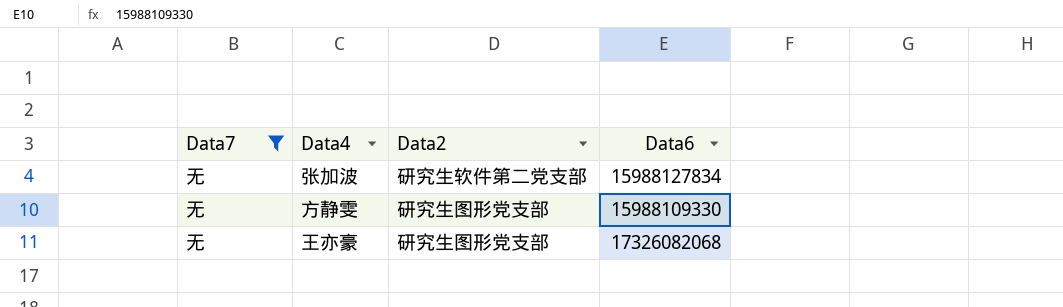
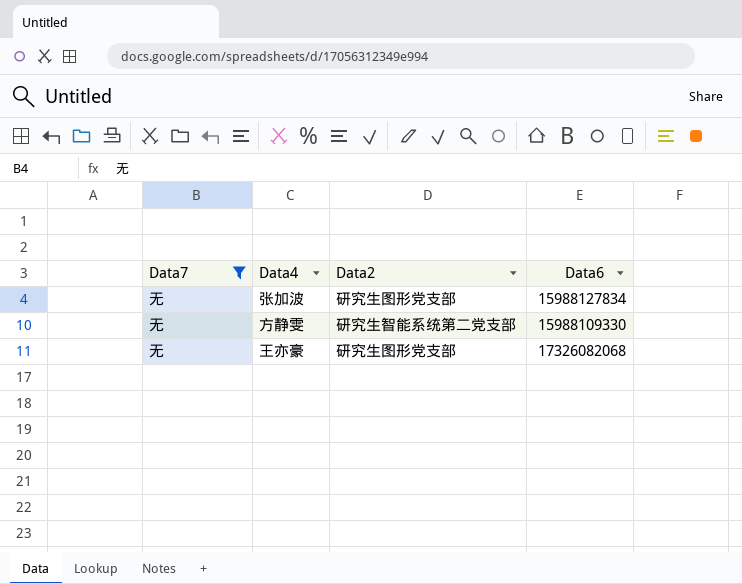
张加波 | Data2: 研究生软件第二党支部 -> 研究生图形党支部
方静雯 | Data2: 研究生图形党支部 -> 研究生智能系统第二党支部

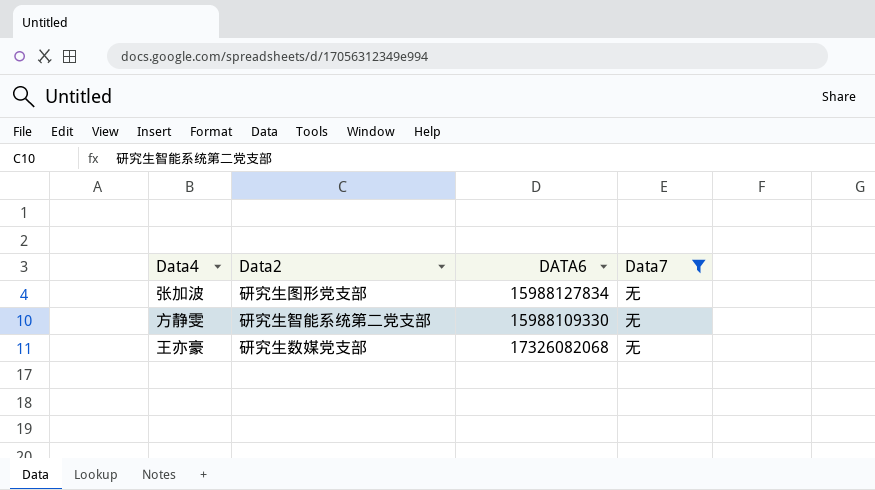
column name: Data6 -> DATA6
column Data7 | position: 1 -> 4
王亦豪 | Data2: 研究生图形党支部 -> 研究生数媒党支部

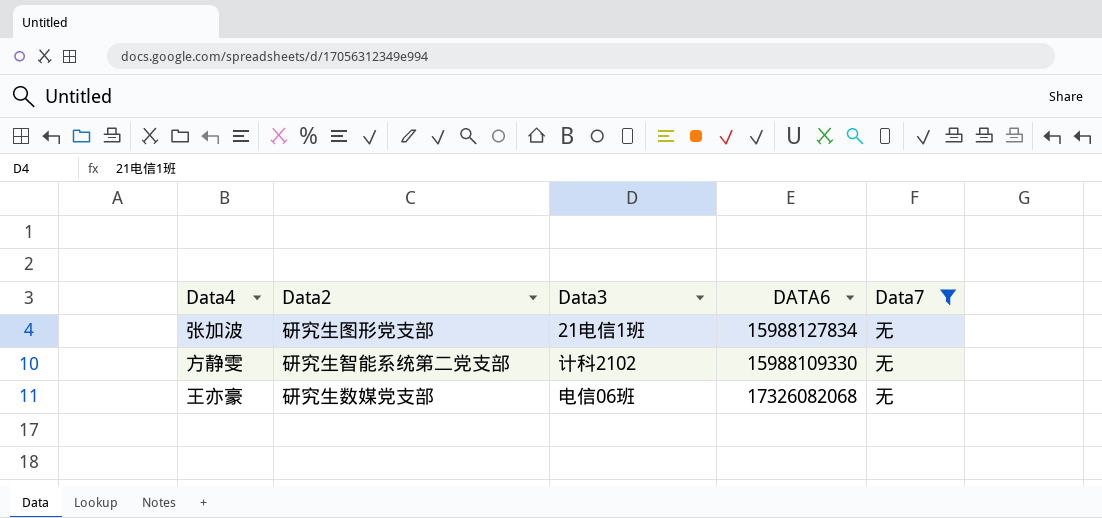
column Data3 | position: none -> 3

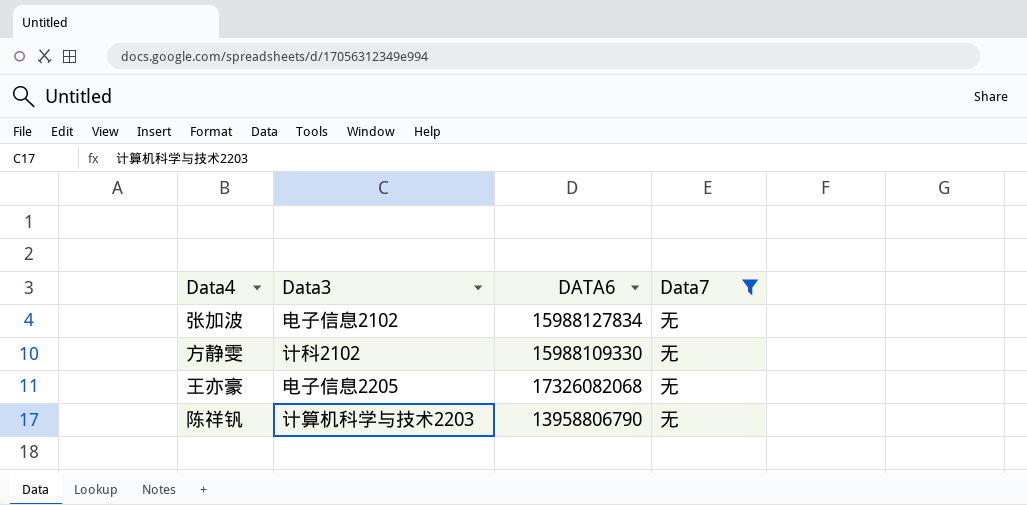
column Data2 | position: 2 -> none
张加波 | Data3: 21电信1班 -> 电子信息2102
王亦豪 | Data3: 电信06班 -> 电子信息2205
row 陈祥钒: none -> 计算机科学与技术2203 | 13958806790 | 无

